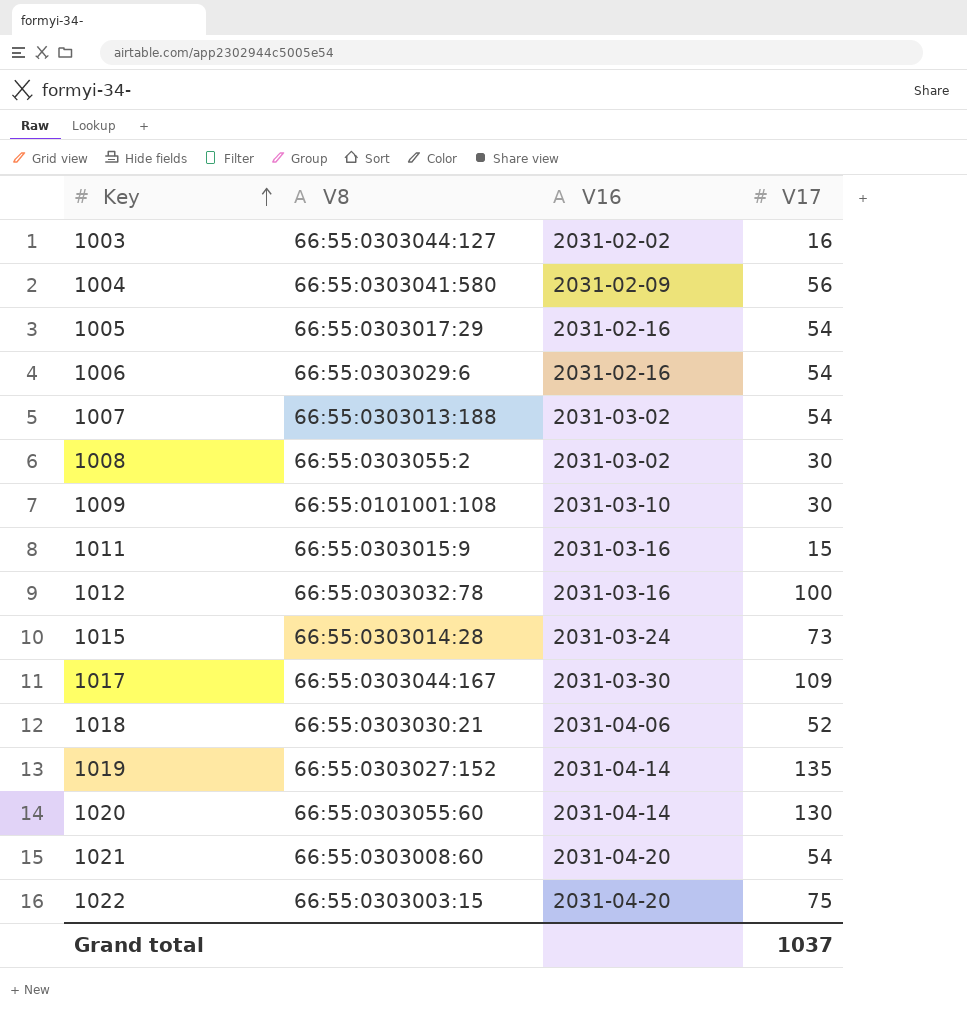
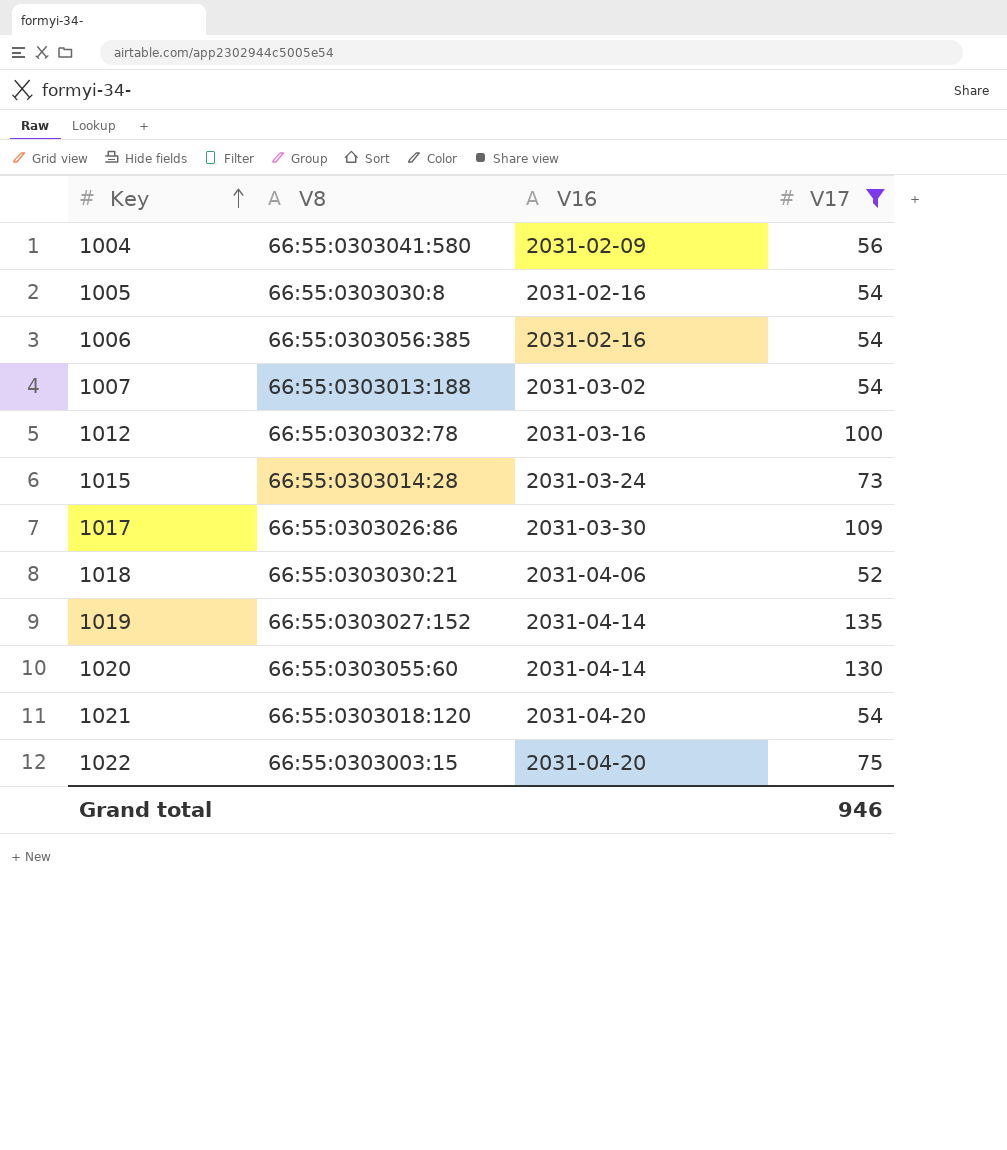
filter: none -> V17 >= 52
1005 | V8: 66:55:0303017:29 -> 66:55:0303030:8
1006 | V8: 66:55:0303029:6 -> 66:55:0303056:385
1017 | V8: 66:55:0303044:167 -> 66:55:0303026:86
1021 | V8: 66:55:0303008:60 -> 66:55:0303018:120
Grand total | V17: 1037 -> 946

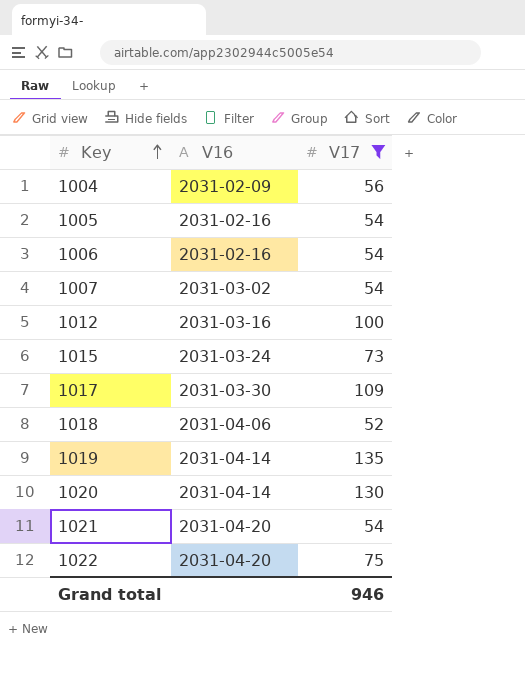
column V8 | position: 2 -> none

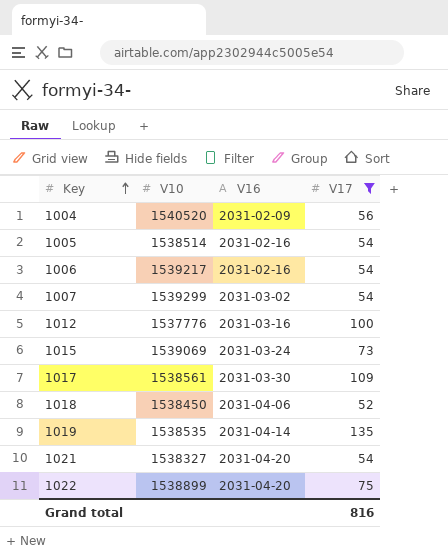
column V10 | position: none -> 2
row 1020: 2031-04-14 | 130 -> none
Grand total | V17: 946 -> 816

